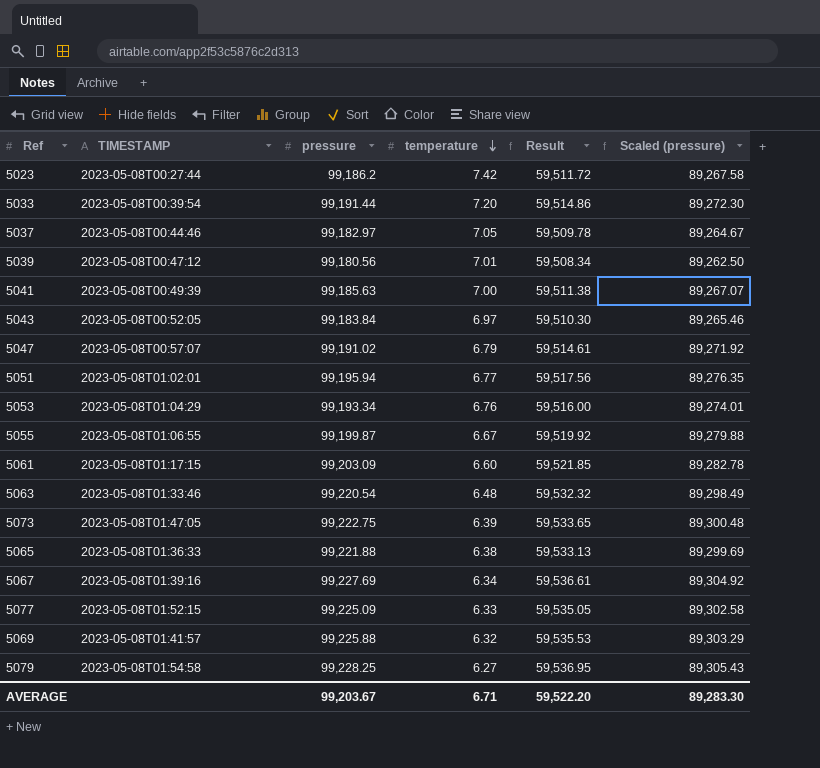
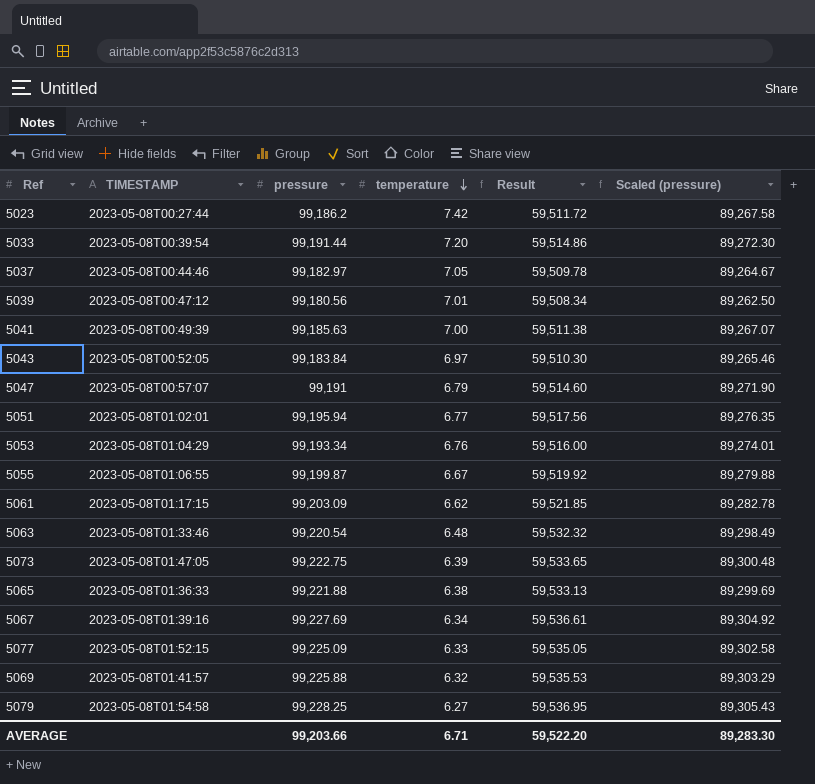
5047 | pressure: 99,191.02 -> 99,191
5047 | Result: 59,514.61 -> 59,514.60
5047 | Scaled (pressure): 89,271.92 -> 89,271.90
5061 | temperature: 6.60 -> 6.62
AVERAGE | pressure: 99,203.67 -> 99,203.66

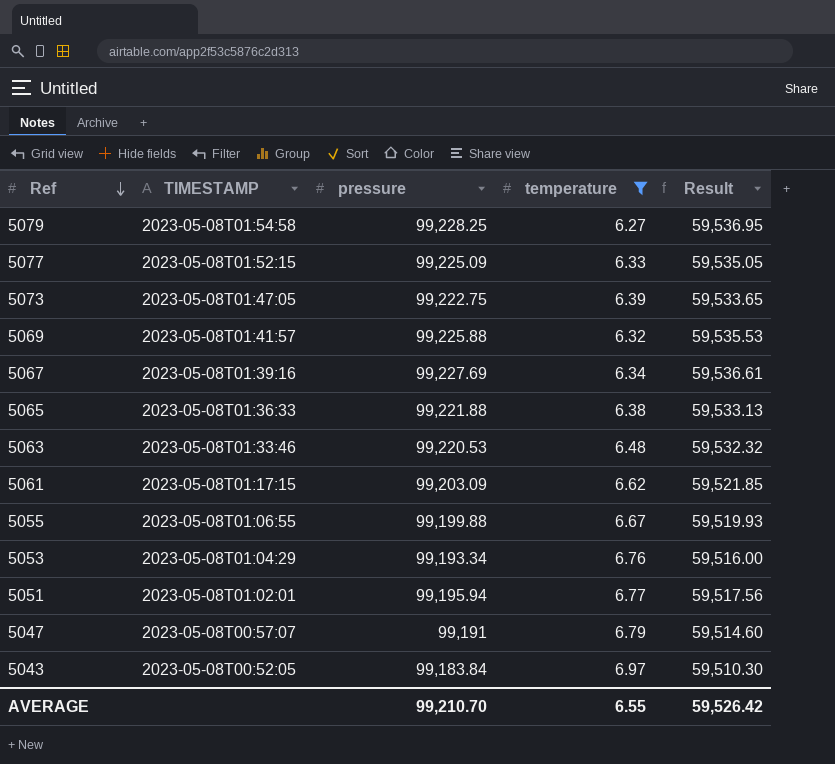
filter: none -> temperature <= 6.97
row order: temperature descending -> Ref descending
column Scaled (pressure) | formula: [pressure] * 0.9 -> none
5063 | pressure: 99,220.54 -> 99,220.53
5055 | pressure: 99,199.87 -> 99,199.88
5055 | Result: 59,519.92 -> 59,519.93
AVERAGE | pressure: 99,203.66 -> 99,210.70
AVERAGE | temperature: 6.71 -> 6.55
AVERAGE | Result: 59,522.20 -> 59,526.42

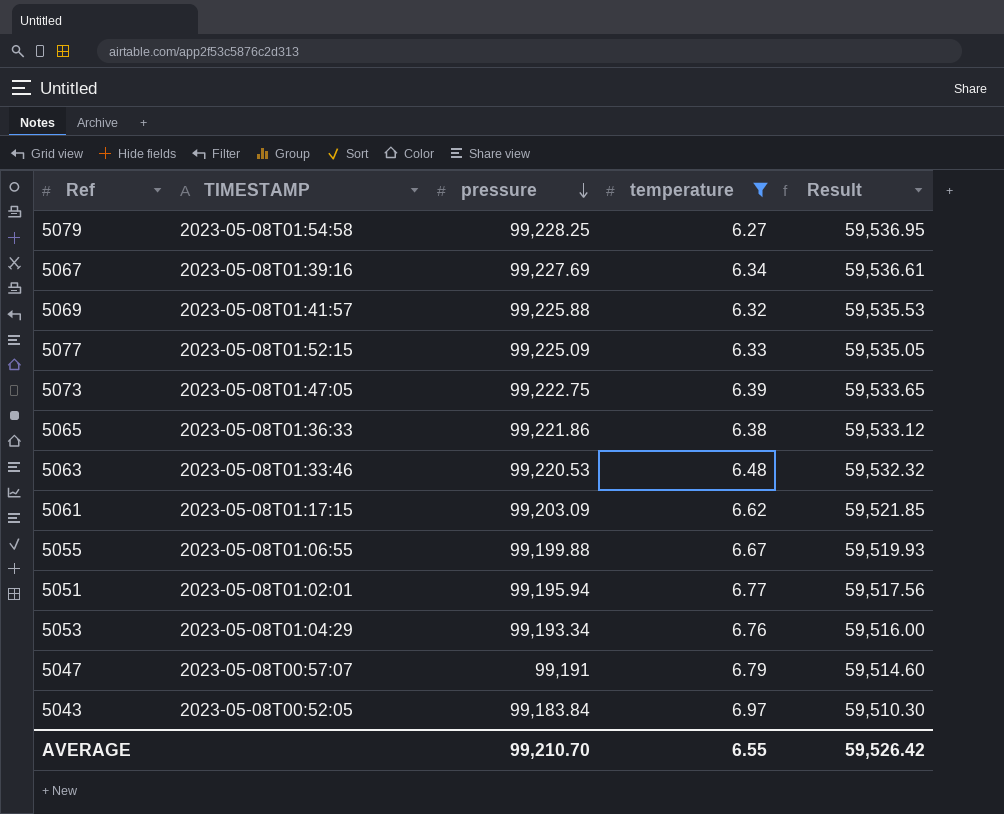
row order: Ref descending -> pressure descending
5065 | pressure: 99,221.88 -> 99,221.86
5065 | Result: 59,533.13 -> 59,533.12

